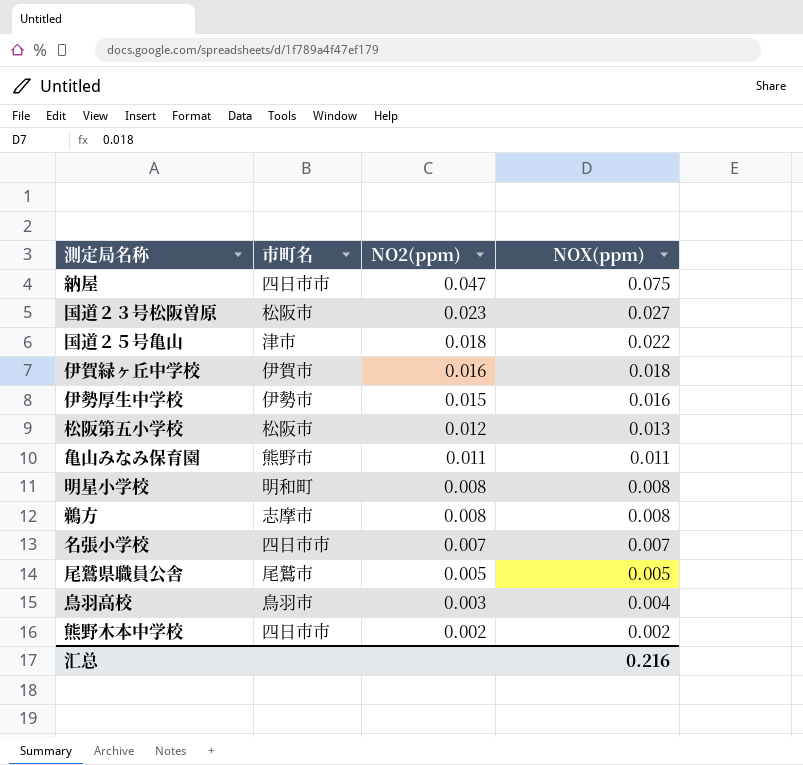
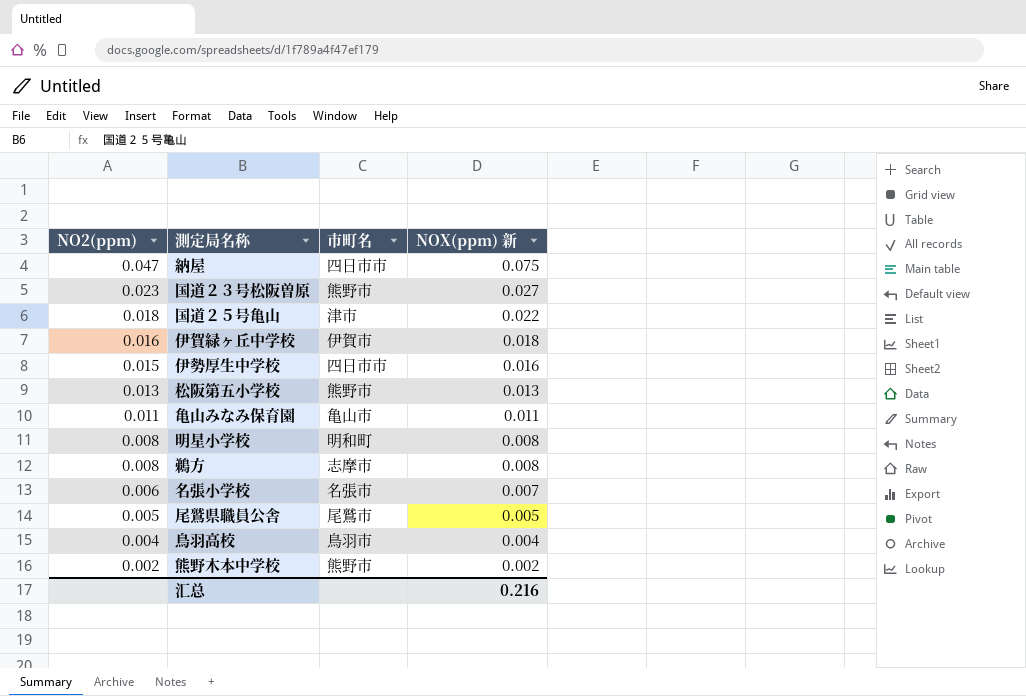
column NO2(ppm) | position: 3 -> 1
column name: NOX(ppm) -> NOX(ppm) 新
国道２３号松阪曽原 | 市町名: 松阪市 -> 熊野市
伊勢厚生中学校 | 市町名: 伊勢市 -> 四日市市
松阪第五小学校 | NO2(ppm): 0.012 -> 0.013
松阪第五小学校 | 市町名: 松阪市 -> 熊野市
亀山みなみ保育園 | 市町名: 熊野市 -> 亀山市
名張小学校 | NO2(ppm): 0.007 -> 0.006
名張小学校 | 市町名: 四日市市 -> 名張市
鳥羽高校 | NO2(ppm): 0.003 -> 0.004
熊野木本中学校 | 市町名: 四日市市 -> 熊野市

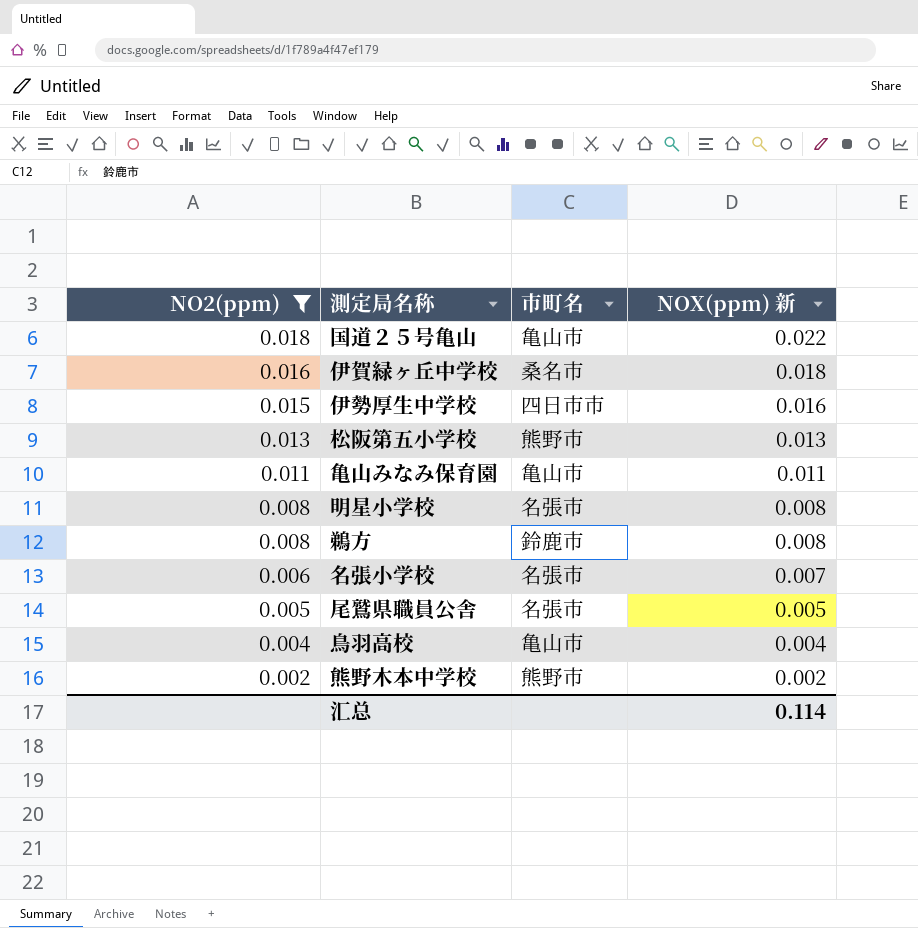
filter: none -> NO2(ppm) <= 0.018
国道２５号亀山 | 市町名: 津市 -> 亀山市
伊賀緑ヶ丘中学校 | 市町名: 伊賀市 -> 桑名市
明星小学校 | 市町名: 明和町 -> 名張市
鵜方 | 市町名: 志摩市 -> 鈴鹿市
尾鷲県職員公舎 | 市町名: 尾鷲市 -> 名張市
鳥羽高校 | 市町名: 鳥羽市 -> 亀山市
汇总 | NOX(ppm) 新: 0.216 -> 0.114

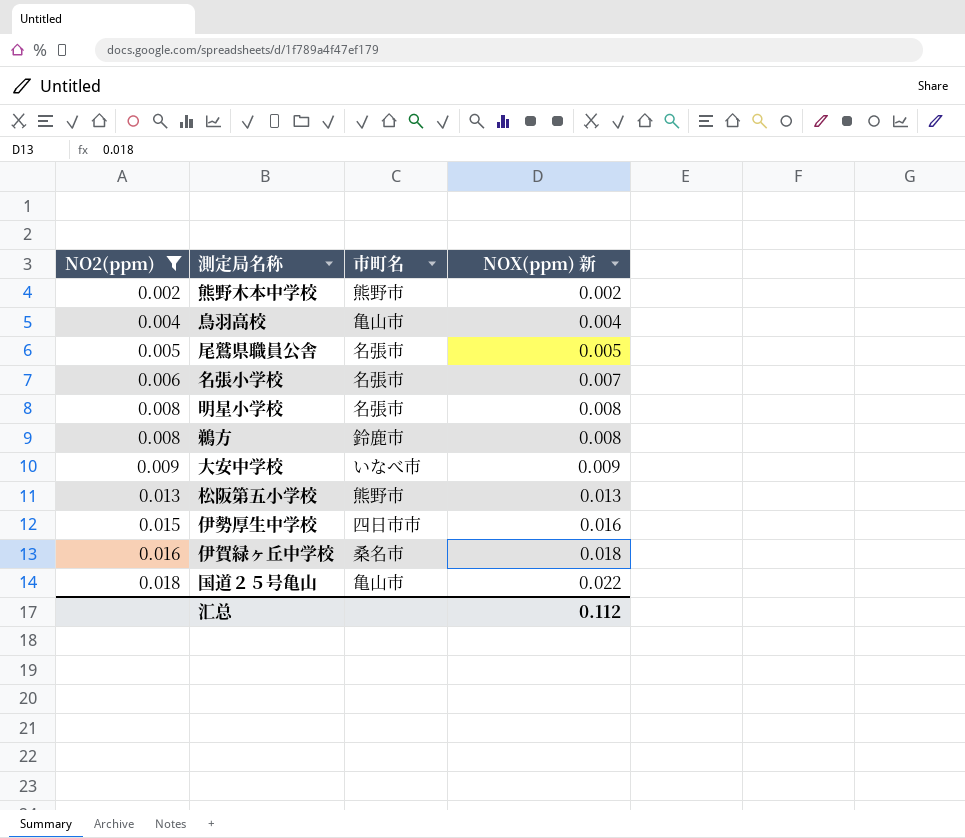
row order: NO2(ppm) descending -> NO2(ppm) ascending
row 亀山みなみ保育園: 0.011 | 亀山市 | 0.011 -> none
row 大安中学校: none -> 0.009 | いなべ市 | 0.009
汇总 | NOX(ppm) 新: 0.114 -> 0.112

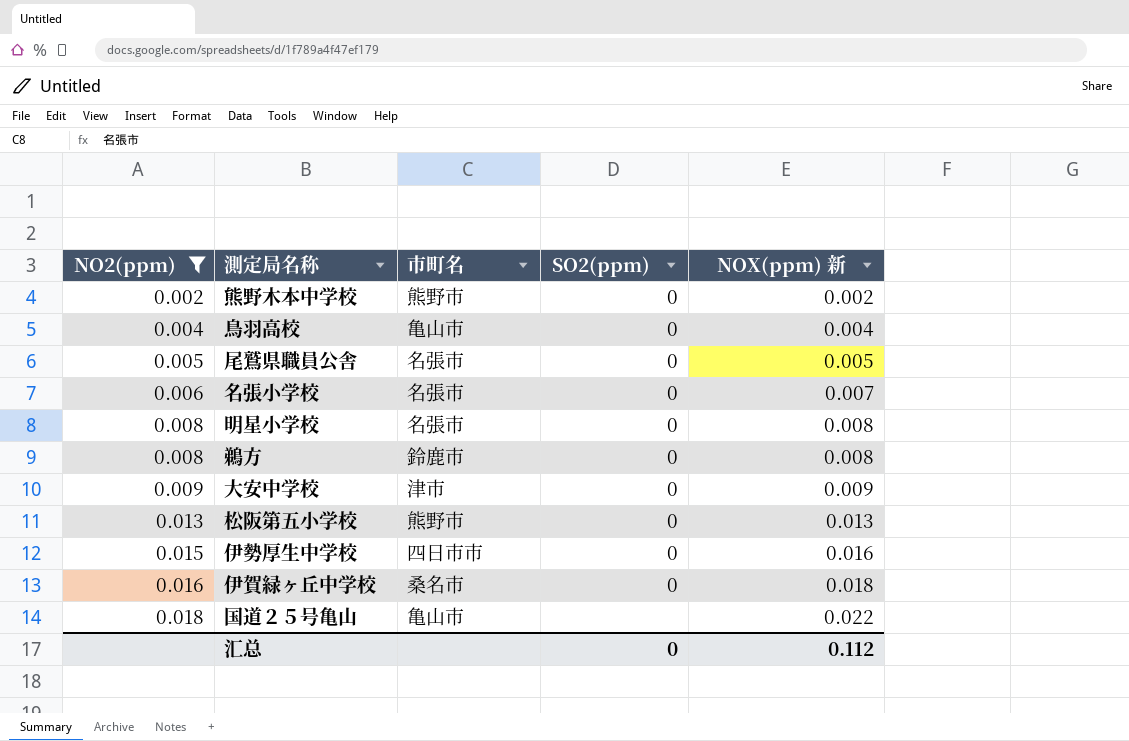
column SO2(ppm) | position: none -> 4
大安中学校 | 市町名: いなべ市 -> 津市

